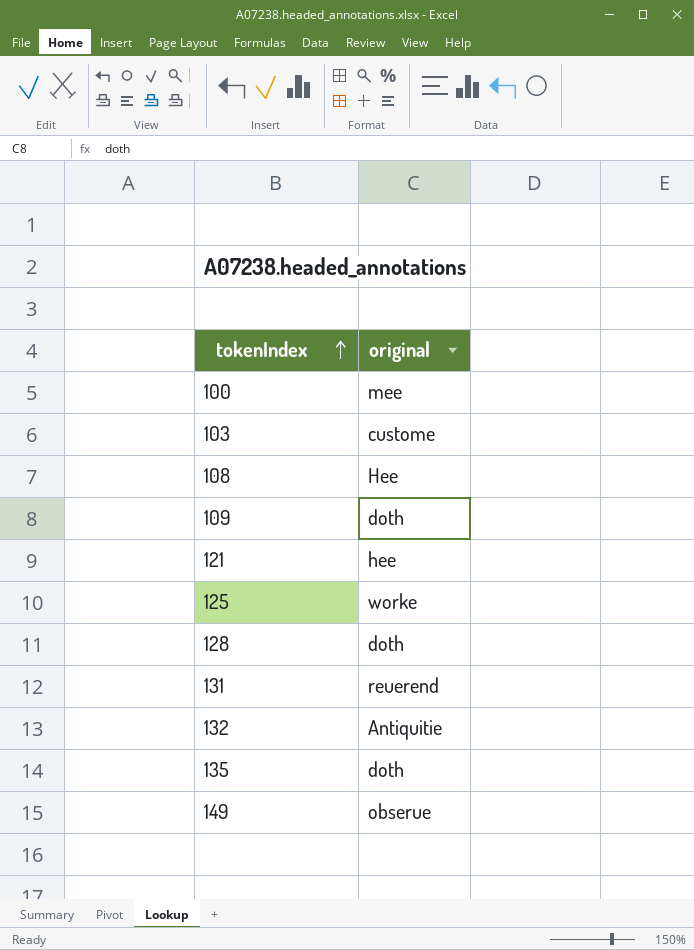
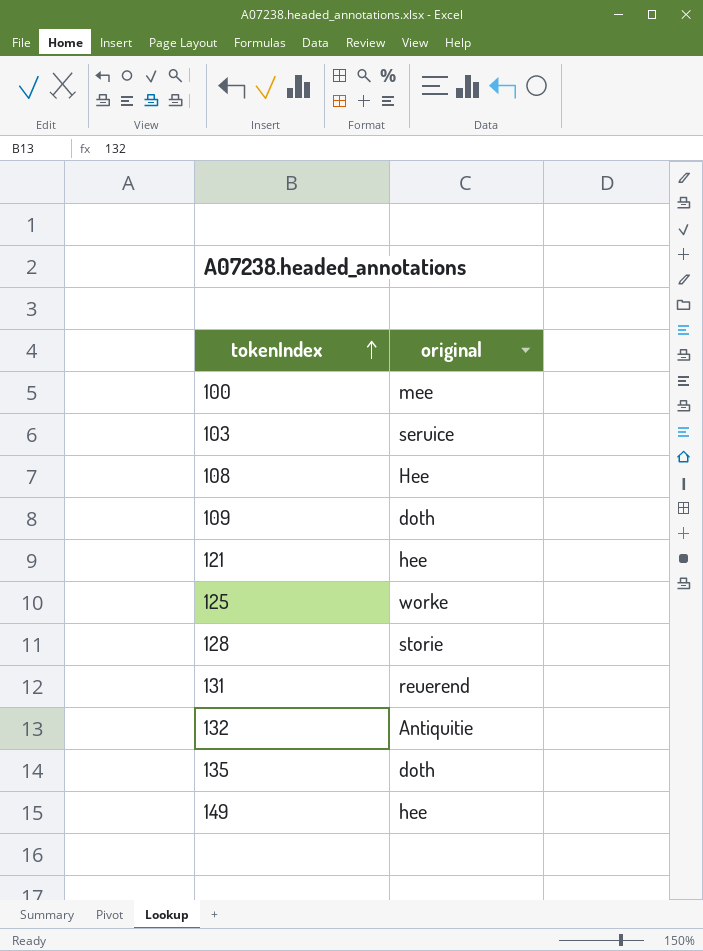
103 | original: custome -> seruice
128 | original: doth -> storie
149 | original: obserue -> hee

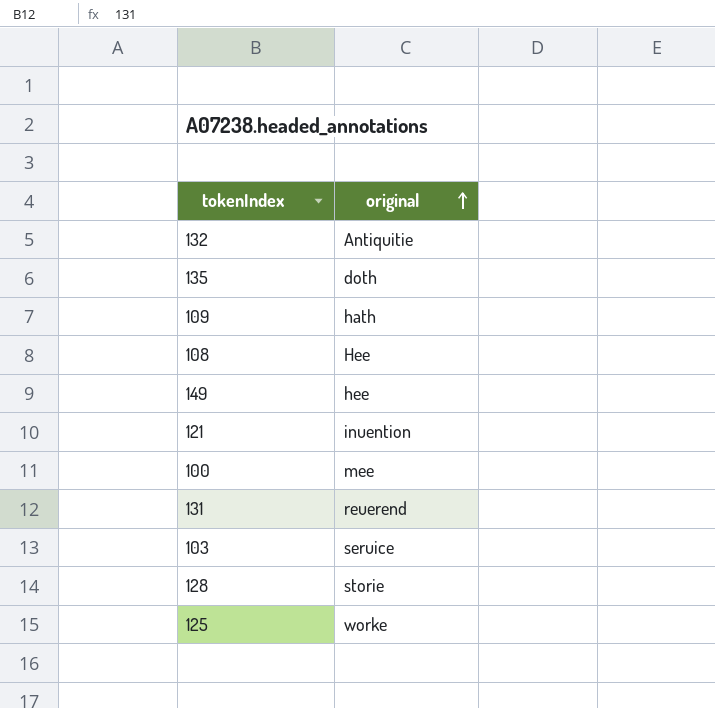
row order: tokenIndex ascending -> original ascending
109 | original: doth -> hath
121 | original: hee -> inuention

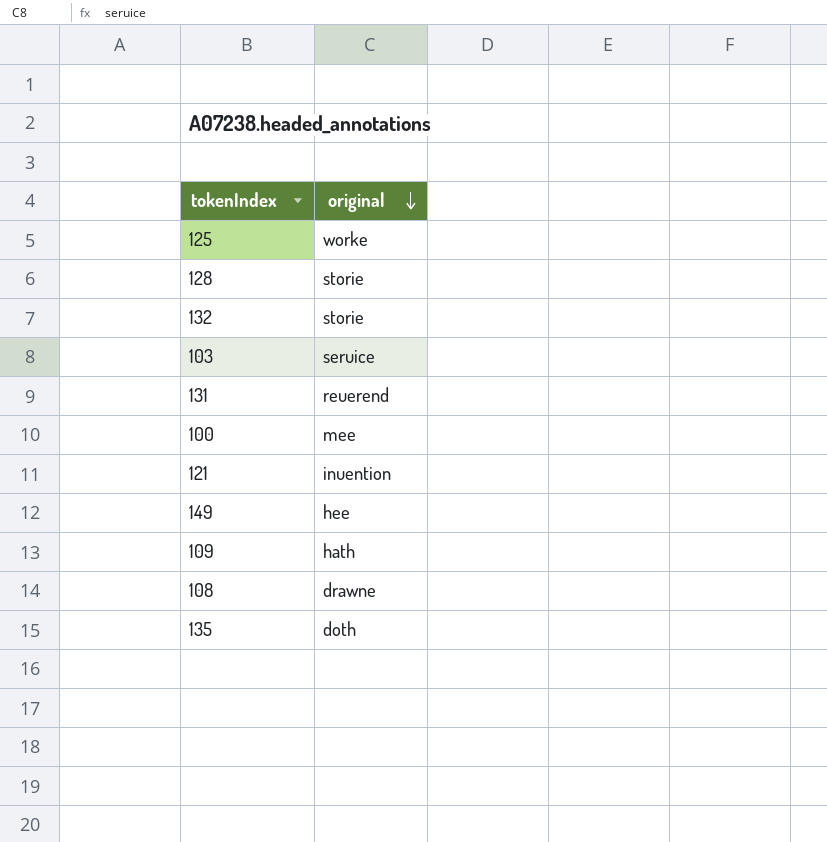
row order: original ascending -> original descending
132 | original: Antiquitie -> storie
108 | original: Hee -> drawne

